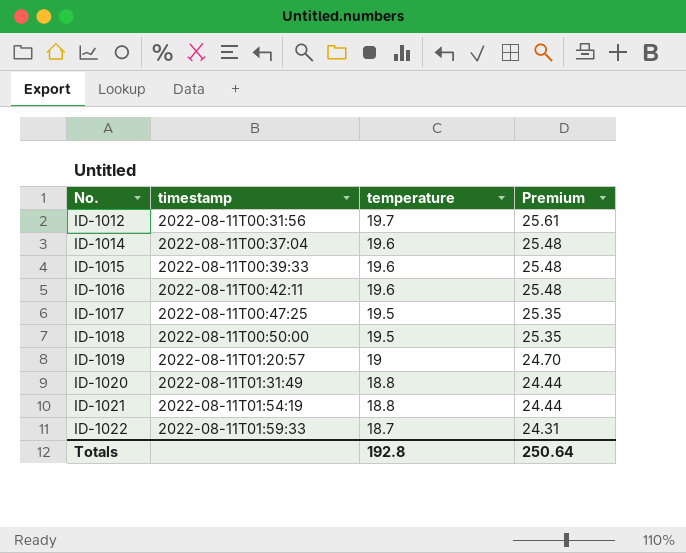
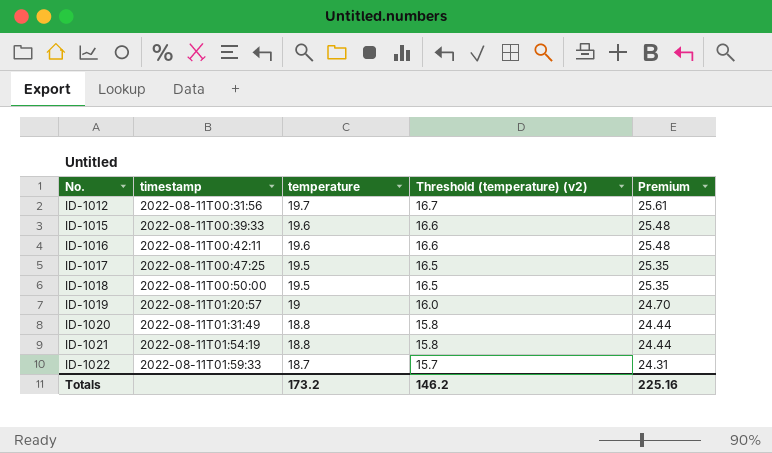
column Threshold (temperature) (v2) | formula: none -> [temperature] - 3
row ID-1014: 2022-08-11T00:37:04 | 19.6 | 25.48 -> none
Totals | temperature: 192.8 -> 173.2
Totals | Premium: 250.64 -> 225.16

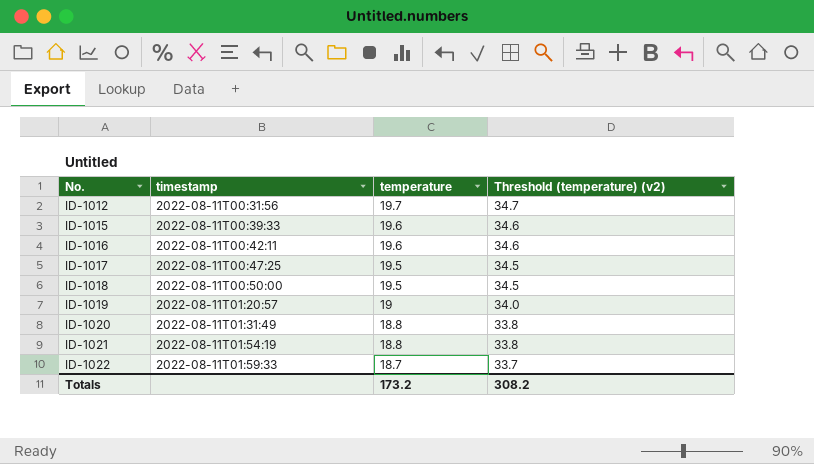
column Premium | formula: [temperature] * 1.3 -> none
column Threshold (temperature) (v2) | formula: [temperature] - 3 -> [temperature] + 15
Totals | Threshold (temperature) (v2): 146.2 -> 308.2

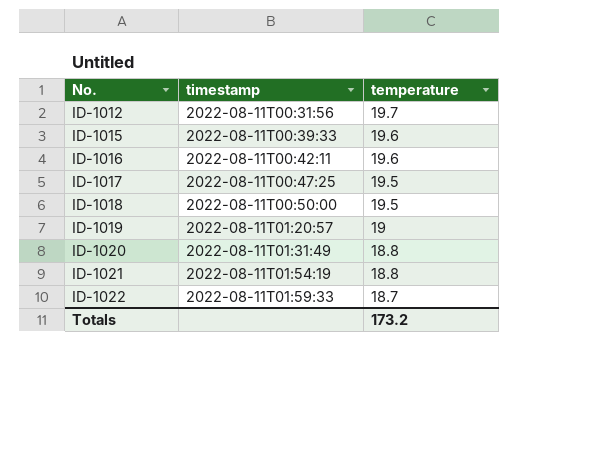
column Threshold (temperature) (v2) | formula: [temperature] + 15 -> none

